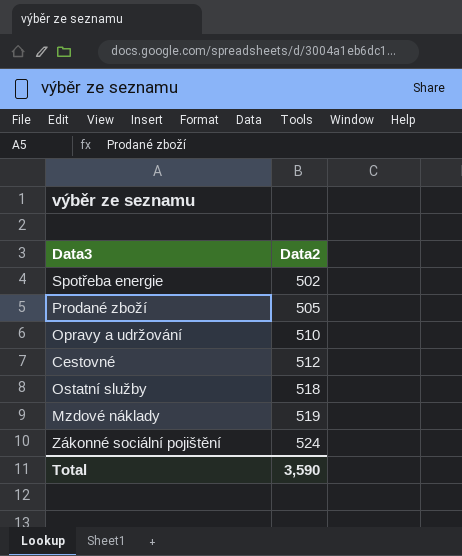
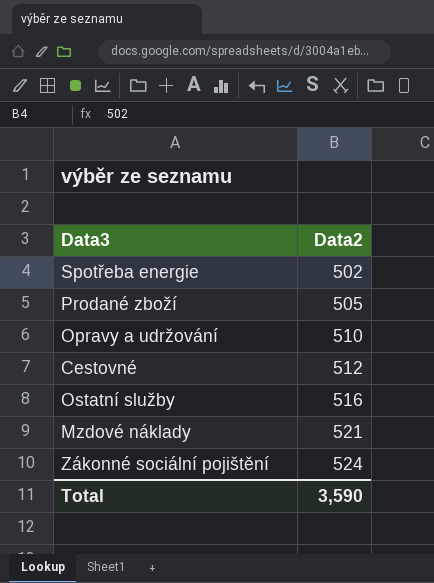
Ostatní služby | Data2: 518 -> 516
Mzdové náklady | Data2: 519 -> 521

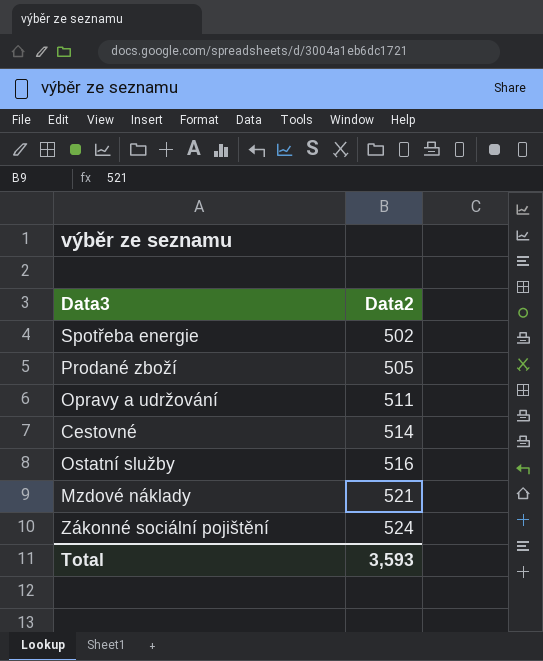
Opravy a udržování | Data2: 510 -> 511
Cestovné | Data2: 512 -> 514
Total | Data2: 3,590 -> 3,593

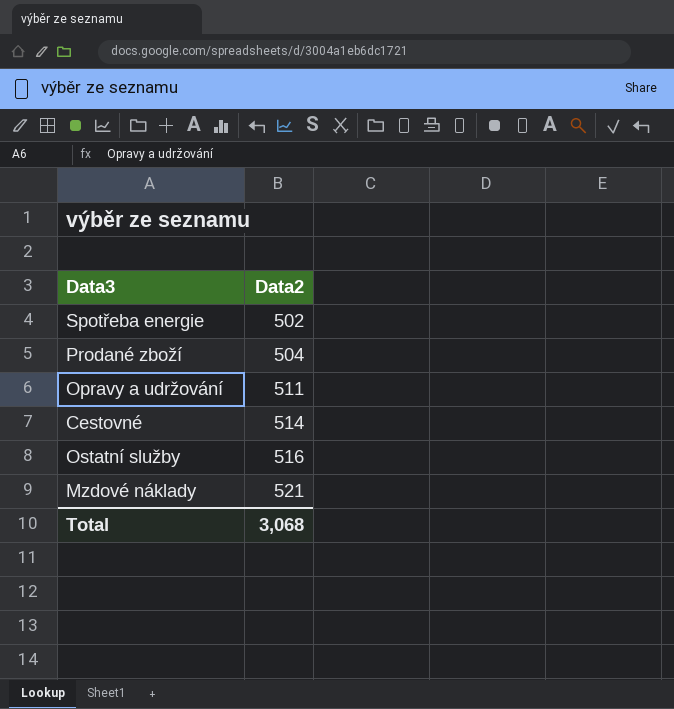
row Zákonné sociální pojištění: 524 -> none
Prodané zboží | Data2: 505 -> 504
Total | Data2: 3,593 -> 3,068

